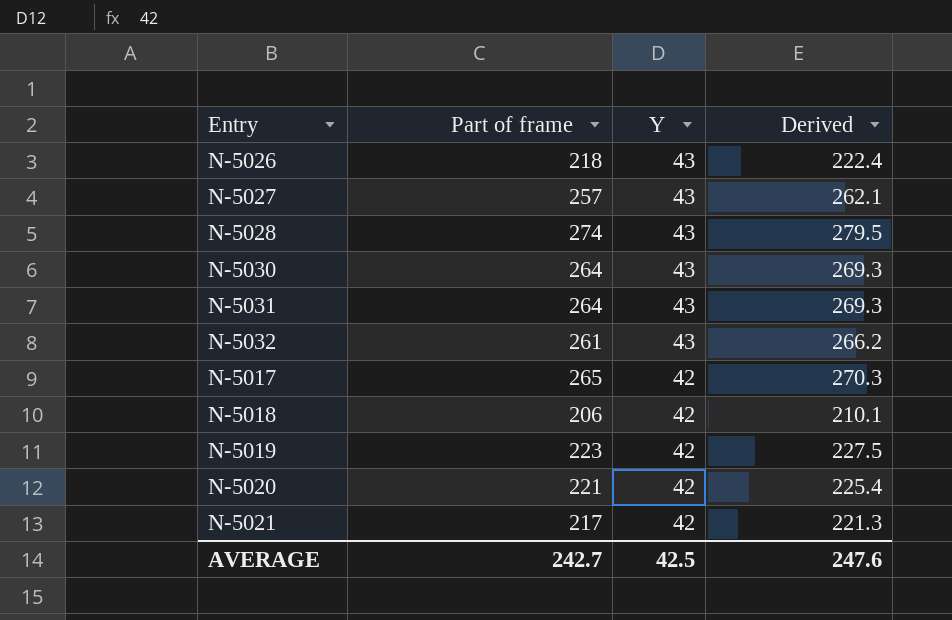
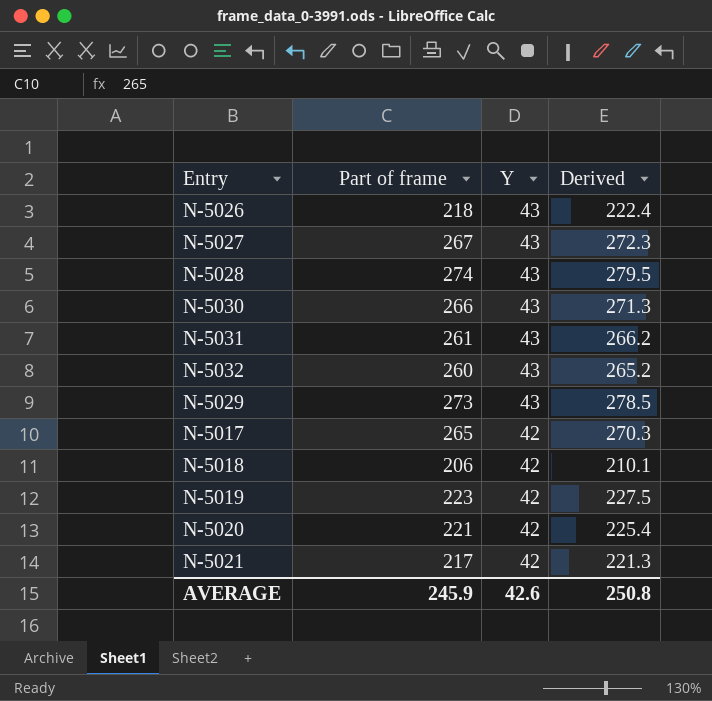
N-5027 | Part of frame: 257 -> 267
N-5027 | Derived: 262.1 -> 272.3
N-5030 | Part of frame: 264 -> 266
N-5030 | Derived: 269.3 -> 271.3
N-5031 | Part of frame: 264 -> 261
N-5031 | Derived: 269.3 -> 266.2
N-5032 | Part of frame: 261 -> 260
N-5032 | Derived: 266.2 -> 265.2
row N-5029: none -> 273 | 43 | 278.5
AVERAGE | Part of frame: 242.7 -> 245.9
AVERAGE | Y: 42.5 -> 42.6
AVERAGE | Derived: 247.6 -> 250.8

